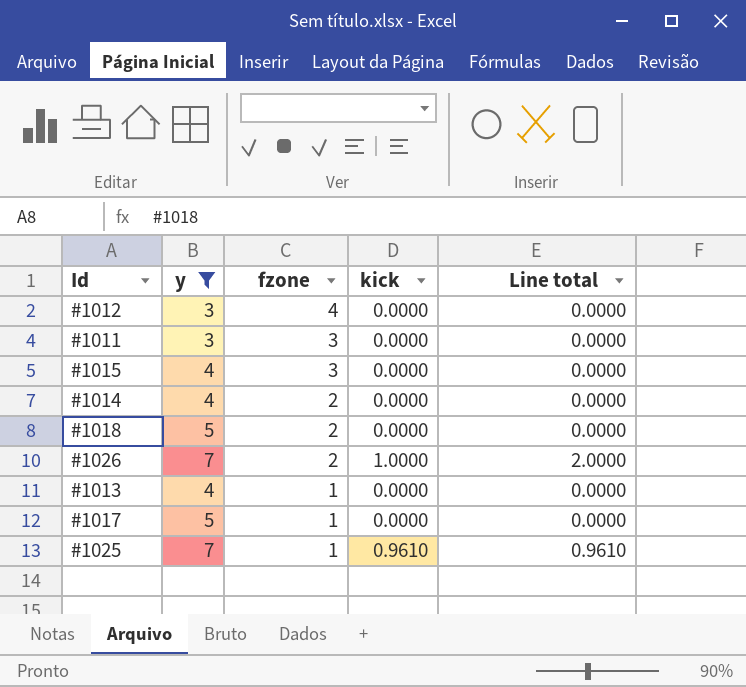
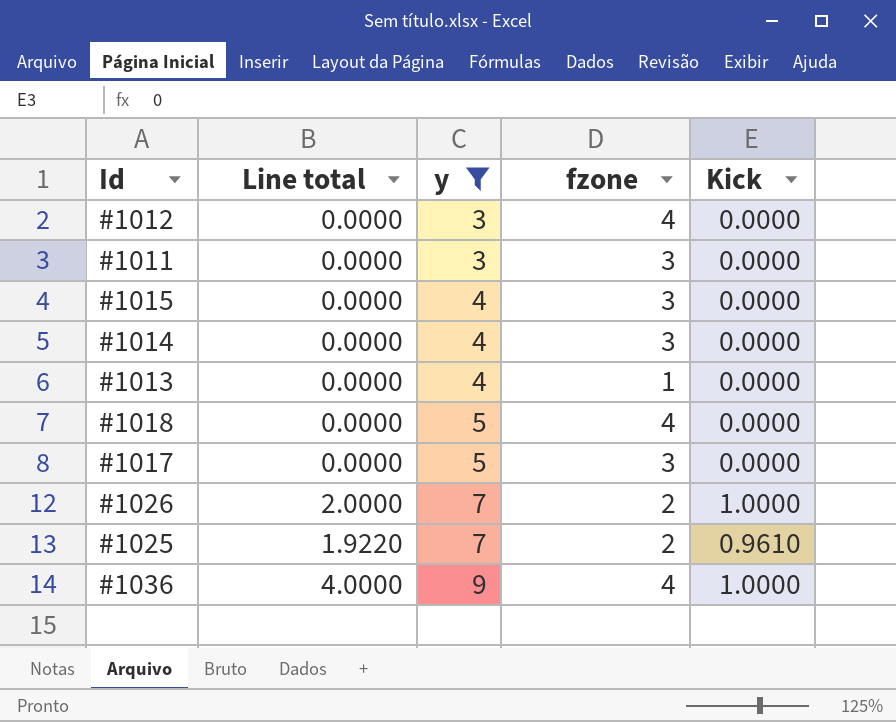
row order: fzone descending -> y ascending
column Line total | position: 5 -> 2
column name: kick -> Kick
#1014 | fzone: 2 -> 3
#1018 | fzone: 2 -> 4
#1017 | fzone: 1 -> 3
#1025 | Line total: 0.9610 -> 1.9220
#1025 | fzone: 1 -> 2
row #1036: none -> 4.0000 | 9 | 4 | 1.0000

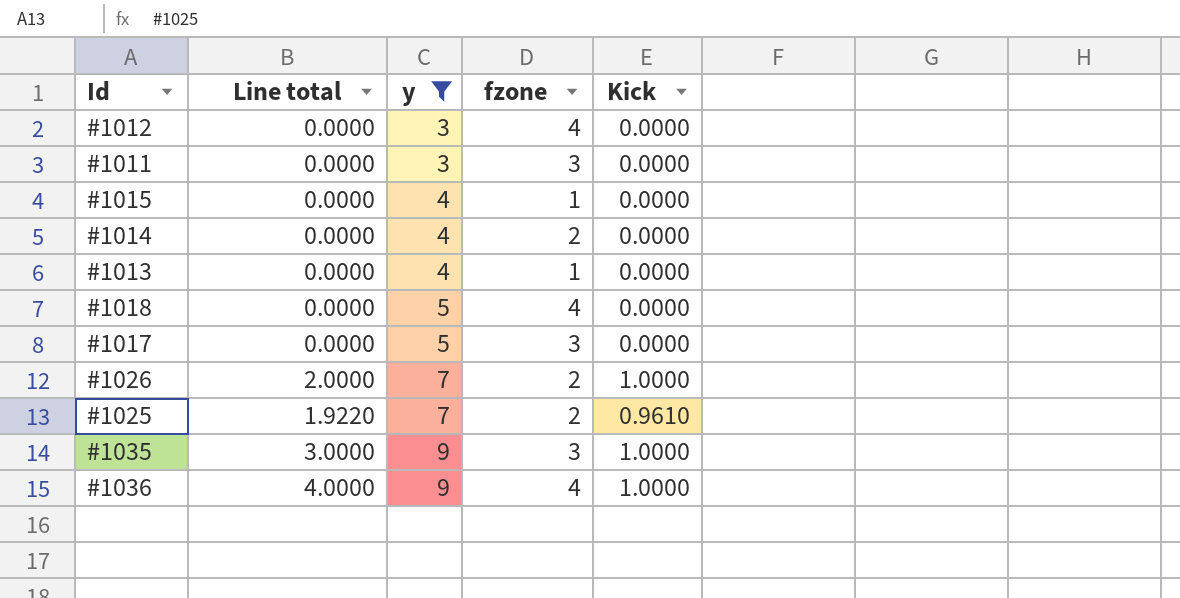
#1015 | fzone: 3 -> 1
#1014 | fzone: 3 -> 2
row #1035: none -> 3.0000 | 9 | 3 | 1.0000

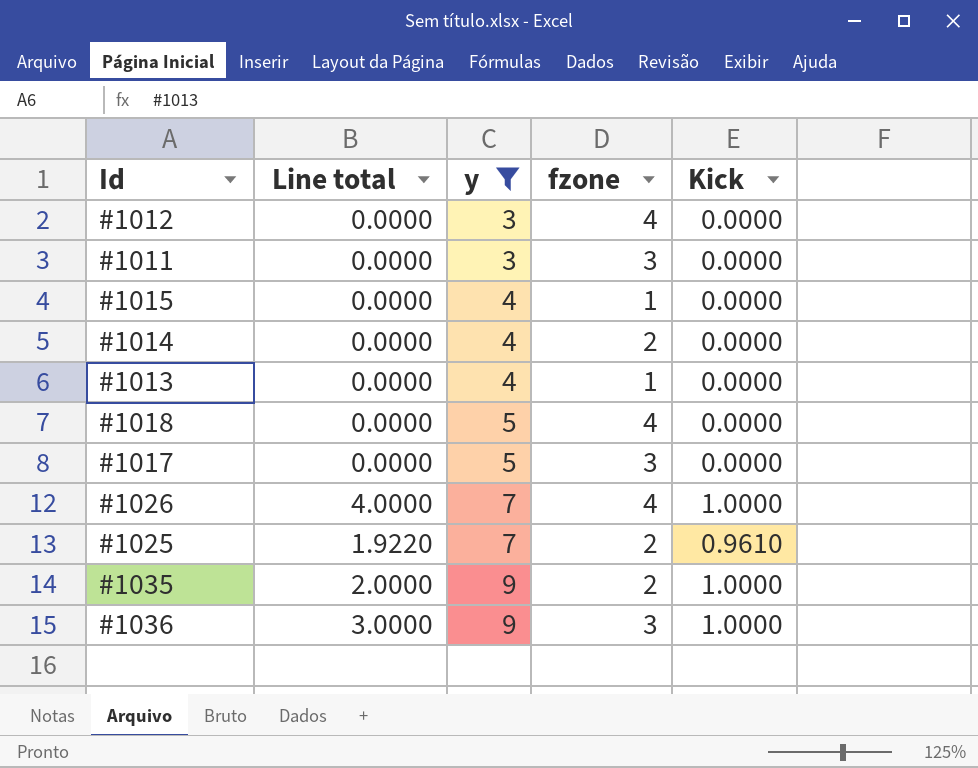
#1026 | Line total: 2.0000 -> 4.0000
#1026 | fzone: 2 -> 4
#1035 | Line total: 3.0000 -> 2.0000
#1035 | fzone: 3 -> 2
#1036 | Line total: 4.0000 -> 3.0000
#1036 | fzone: 4 -> 3

